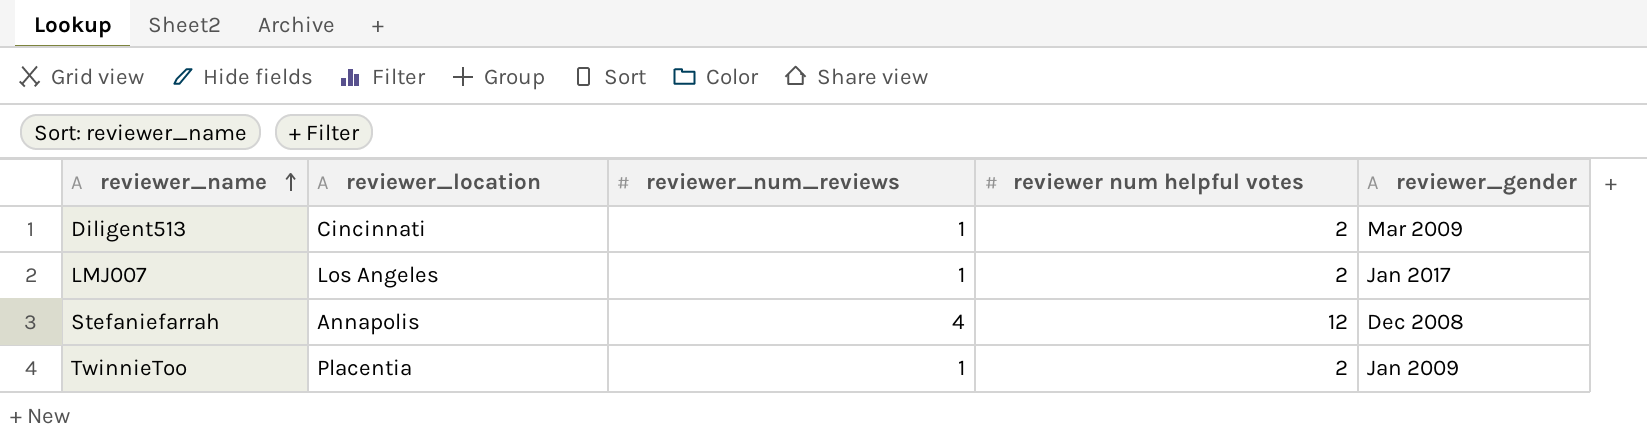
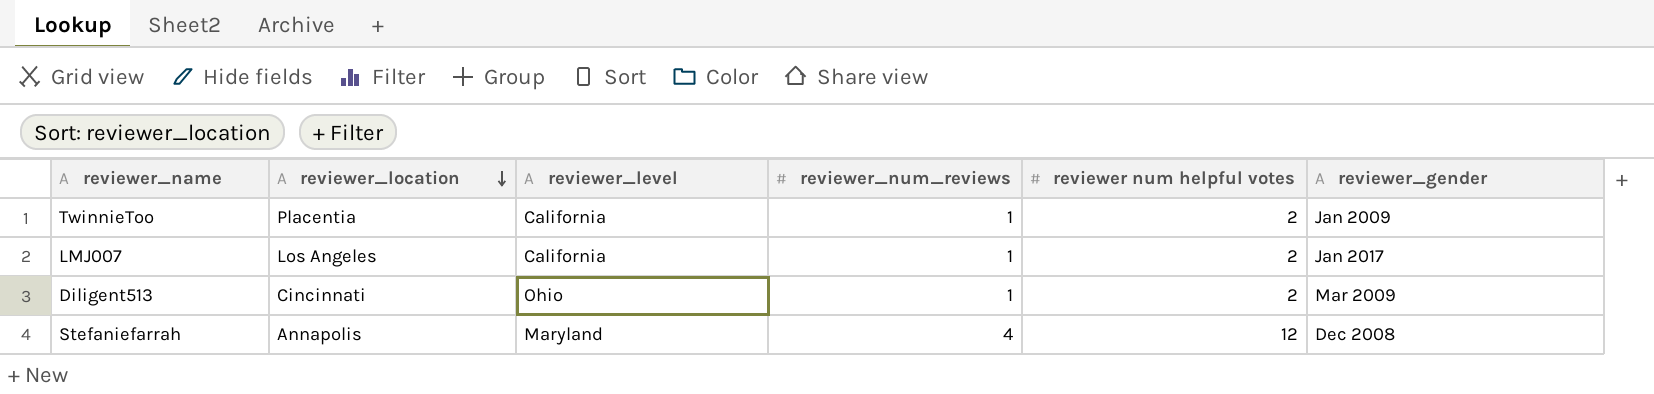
row order: reviewer_name ascending -> reviewer_location descending
column reviewer_level | position: none -> 3

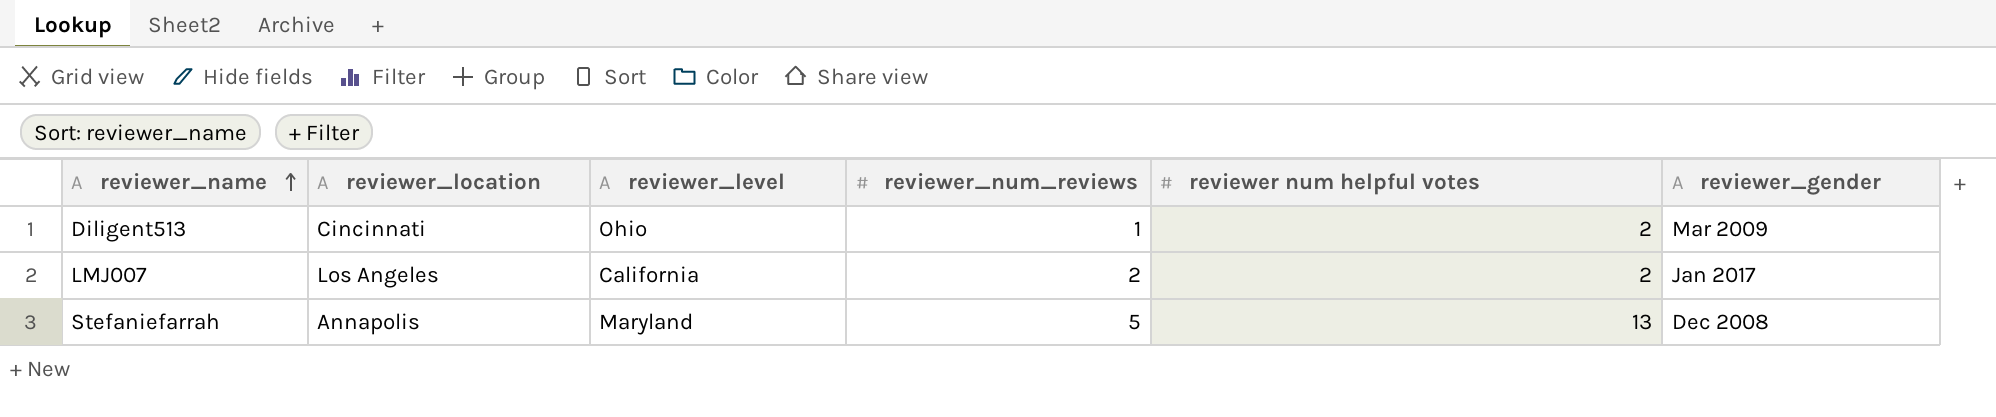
row order: reviewer_location descending -> reviewer_name ascending
row TwinnieToo: Placentia | California | 1 | 2 | Jan 2009 -> none
LMJ007 | reviewer_num_reviews: 1 -> 2
Stefaniefarrah | reviewer_num_reviews: 4 -> 5
Stefaniefarrah | reviewer num helpful votes: 12 -> 13

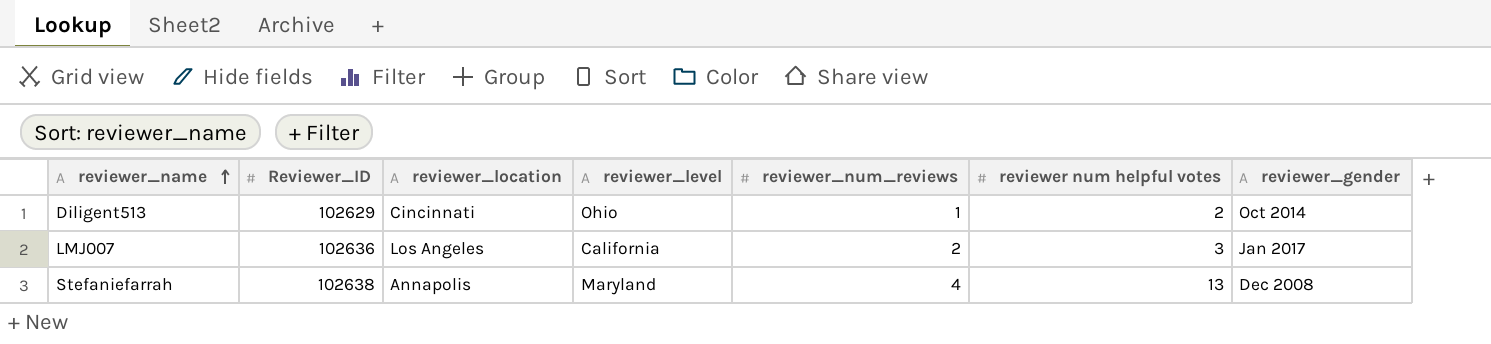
column Reviewer_ID | position: none -> 2
Diligent513 | reviewer_gender: Mar 2009 -> Oct 2014
LMJ007 | reviewer num helpful votes: 2 -> 3
Stefaniefarrah | reviewer_num_reviews: 5 -> 4

